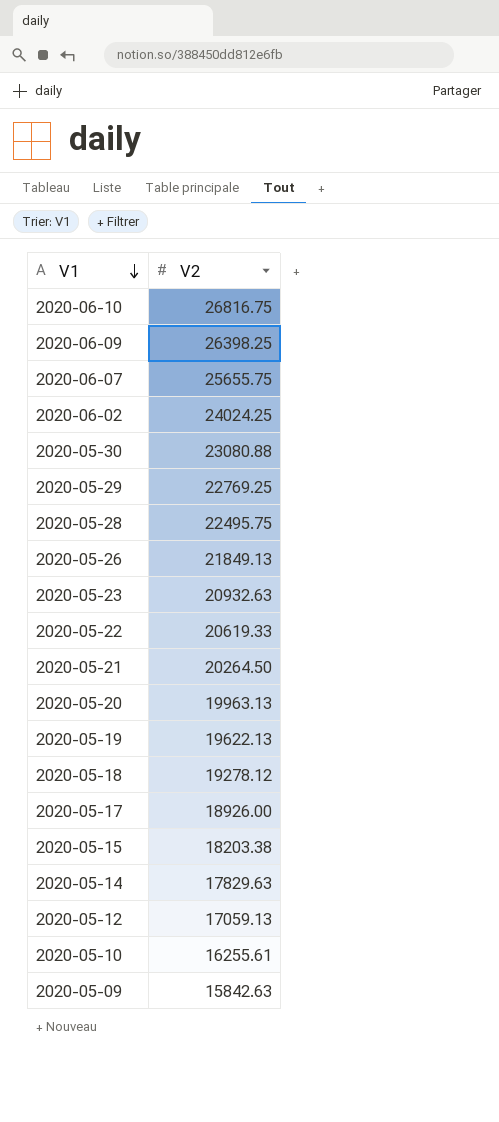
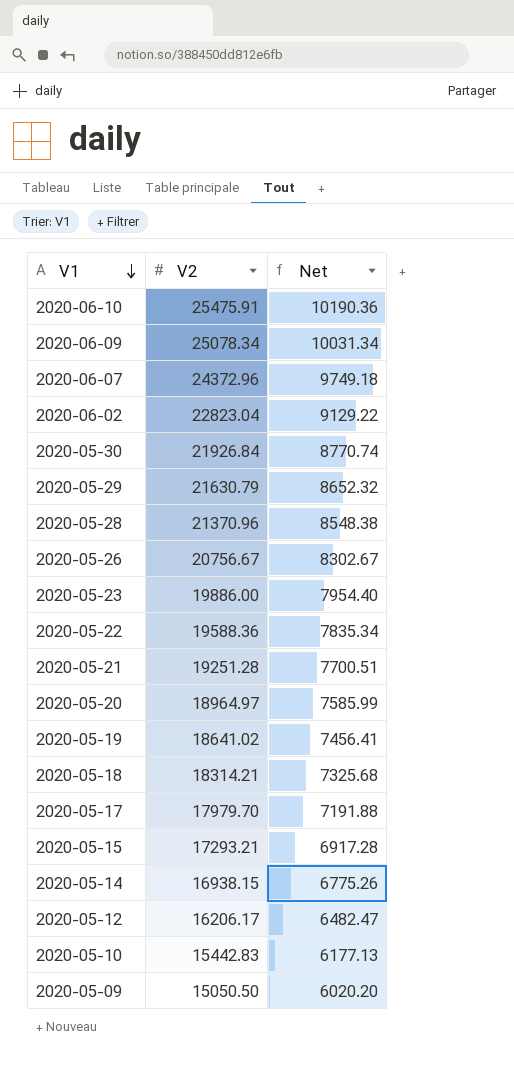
column Net | formula: none -> [V2] * 0.4
2020-06-10 | V2: 26816.75 -> 25475.91
2020-06-09 | V2: 26398.25 -> 25078.34
2020-06-07 | V2: 25655.75 -> 24372.96
2020-06-02 | V2: 24024.25 -> 22823.04
2020-05-30 | V2: 23080.88 -> 21926.84
2020-05-29 | V2: 22769.25 -> 21630.79
2020-05-28 | V2: 22495.75 -> 21370.96
2020-05-26 | V2: 21849.13 -> 20756.67
2020-05-23 | V2: 20932.63 -> 19886.00
2020-05-22 | V2: 20619.33 -> 19588.36
2020-05-21 | V2: 20264.50 -> 19251.28
2020-05-20 | V2: 19963.13 -> 18964.97
2020-05-19 | V2: 19622.13 -> 18641.02
2020-05-18 | V2: 19278.12 -> 18314.21
2020-05-17 | V2: 18926.00 -> 17979.70
2020-05-15 | V2: 18203.38 -> 17293.21
2020-05-14 | V2: 17829.63 -> 16938.15
2020-05-12 | V2: 17059.13 -> 16206.17
2020-05-10 | V2: 16255.61 -> 15442.83
2020-05-09 | V2: 15842.63 -> 15050.50

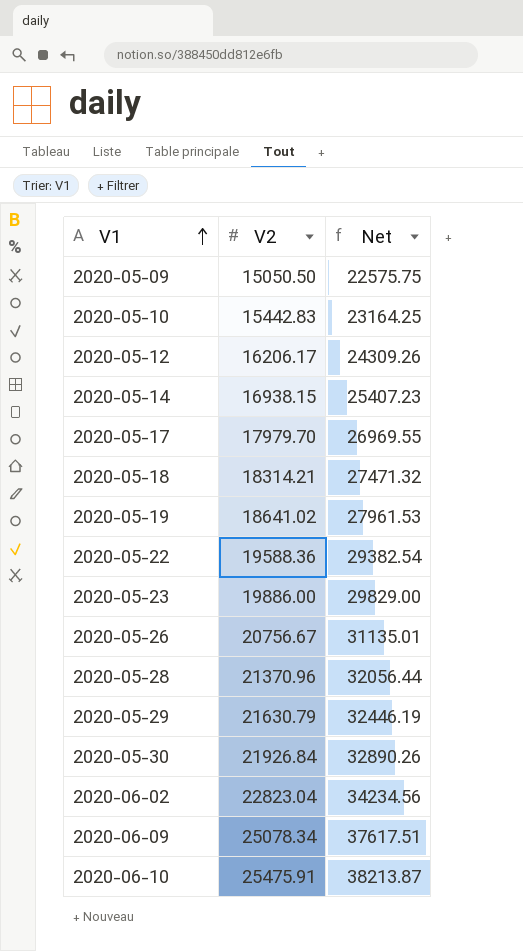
row order: V1 descending -> V1 ascending
column Net | formula: [V2] * 0.4 -> [V2] * 1.5
row 2020-06-07: 24372.96 | 9749.18 -> none
row 2020-05-21: 19251.28 | 7700.51 -> none
row 2020-05-20: 18964.97 | 7585.99 -> none
row 2020-05-15: 17293.21 | 6917.28 -> none

